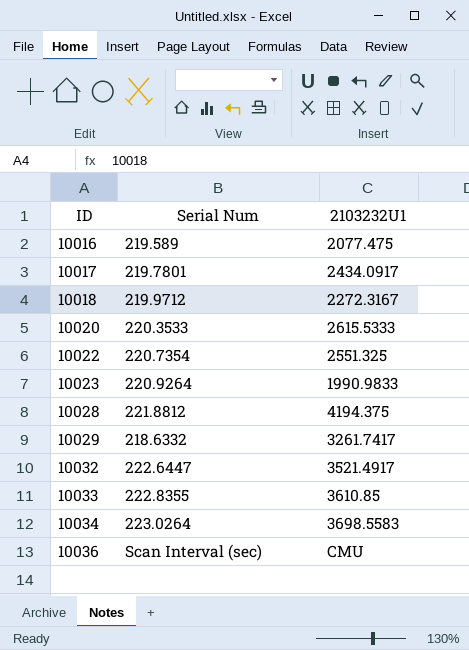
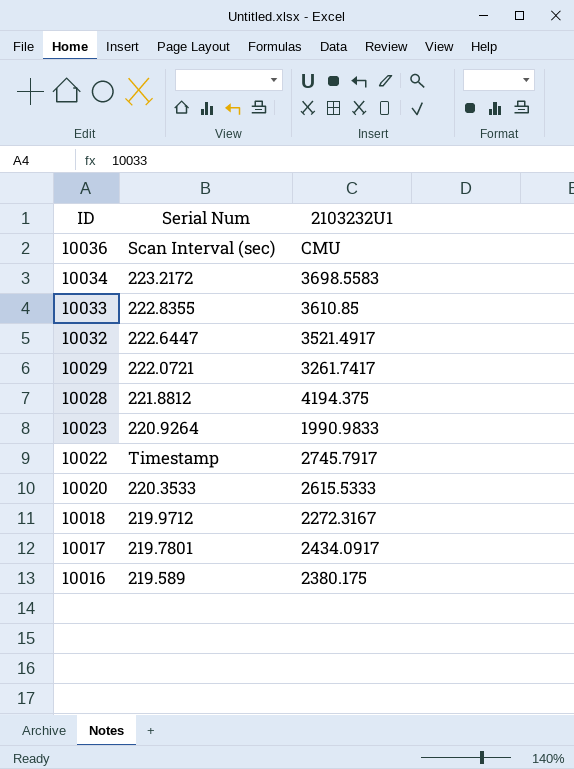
row order: ID ascending -> ID descending
10034 | Serial Num: 223.0264 -> 223.2172
10029 | Serial Num: 218.6332 -> 222.0721
10022 | Serial Num: 220.7354 -> Timestamp
10022 | 2103232U1: 2551.325 -> 2745.7917
10016 | 2103232U1: 2077.475 -> 2380.175

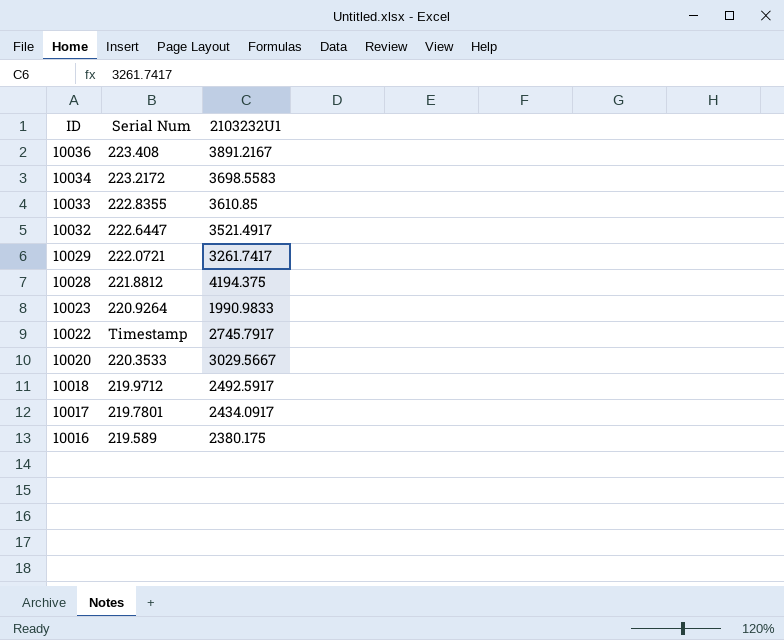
10036 | Serial Num: Scan Interval (sec) -> 223.408
10036 | 2103232U1: CMU -> 3891.2167
10020 | 2103232U1: 2615.5333 -> 3029.5667
10018 | 2103232U1: 2272.3167 -> 2492.5917

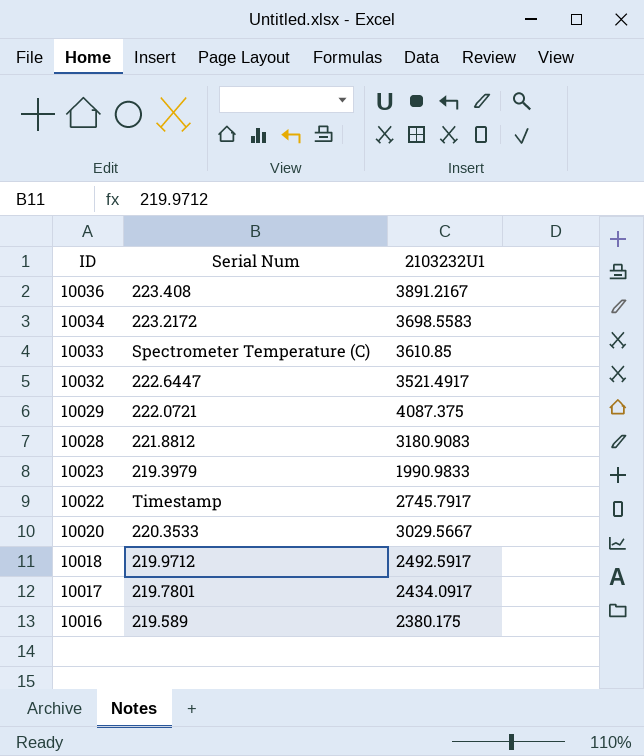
10033 | Serial Num: 222.8355 -> Spectrometer Temperature (C)
10029 | 2103232U1: 3261.7417 -> 4087.375
10028 | 2103232U1: 4194.375 -> 3180.9083
10023 | Serial Num: 220.9264 -> 219.3979

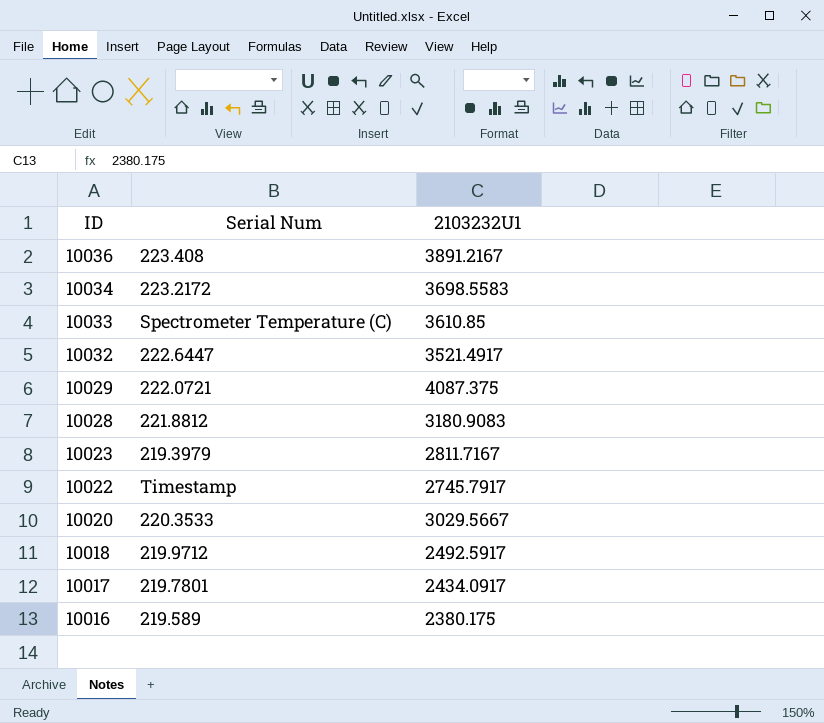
10023 | 2103232U1: 1990.9833 -> 2811.7167

